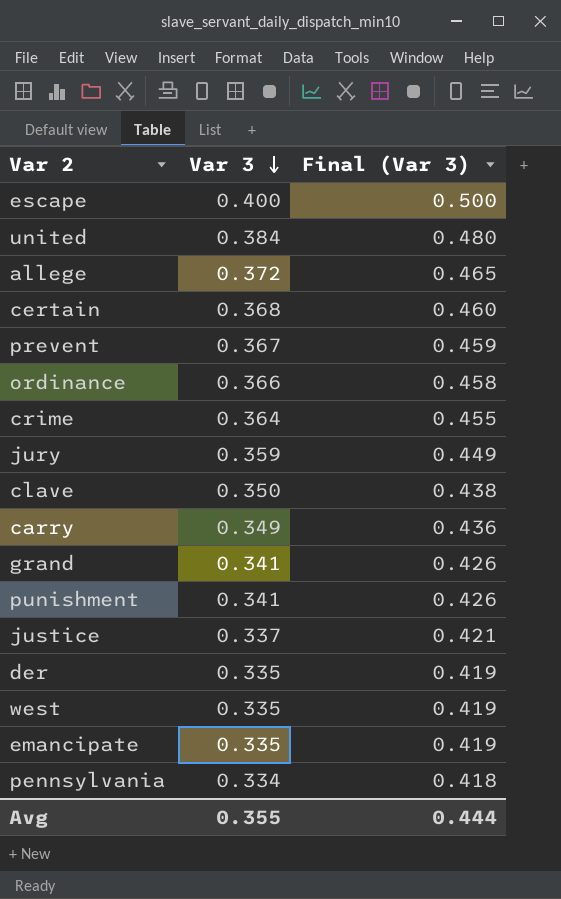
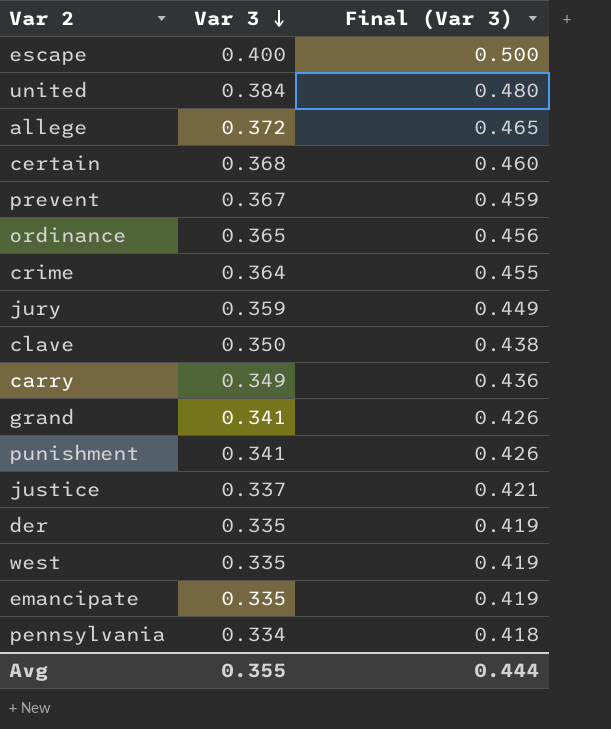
ordinance | Var 3: 0.366 -> 0.365
ordinance | Final (Var 3): 0.458 -> 0.456

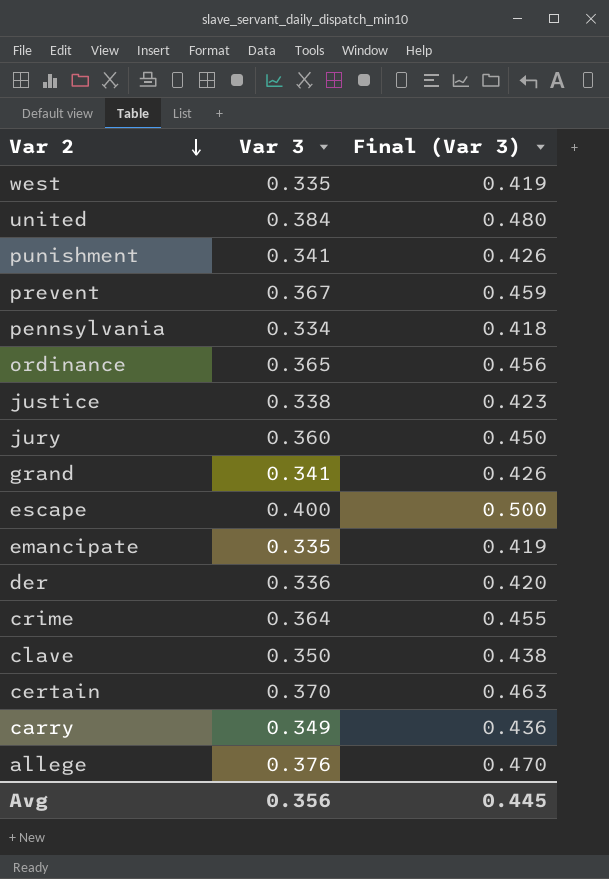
row order: Var 3 descending -> Var 2 descending
justice | Var 3: 0.337 -> 0.338
justice | Final (Var 3): 0.421 -> 0.423
jury | Var 3: 0.359 -> 0.360
jury | Final (Var 3): 0.449 -> 0.450
der | Var 3: 0.335 -> 0.336
der | Final (Var 3): 0.419 -> 0.420
certain | Var 3: 0.368 -> 0.370
certain | Final (Var 3): 0.460 -> 0.463
allege | Var 3: 0.372 -> 0.376
allege | Final (Var 3): 0.465 -> 0.470
Avg | Var 3: 0.355 -> 0.356
Avg | Final (Var 3): 0.444 -> 0.445

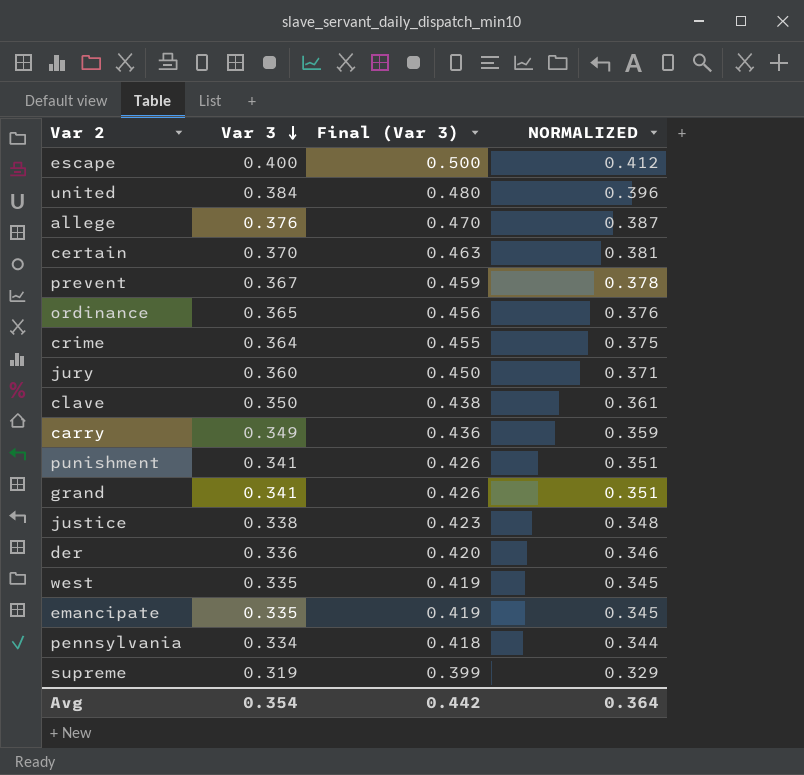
row order: Var 2 descending -> Var 3 descending
column NORMALIZED | formula: none -> [Var 3] * 1.03
row supreme: none -> 0.319 | 0.399 | 0.329
Avg | Var 3: 0.356 -> 0.354
Avg | Final (Var 3): 0.445 -> 0.442

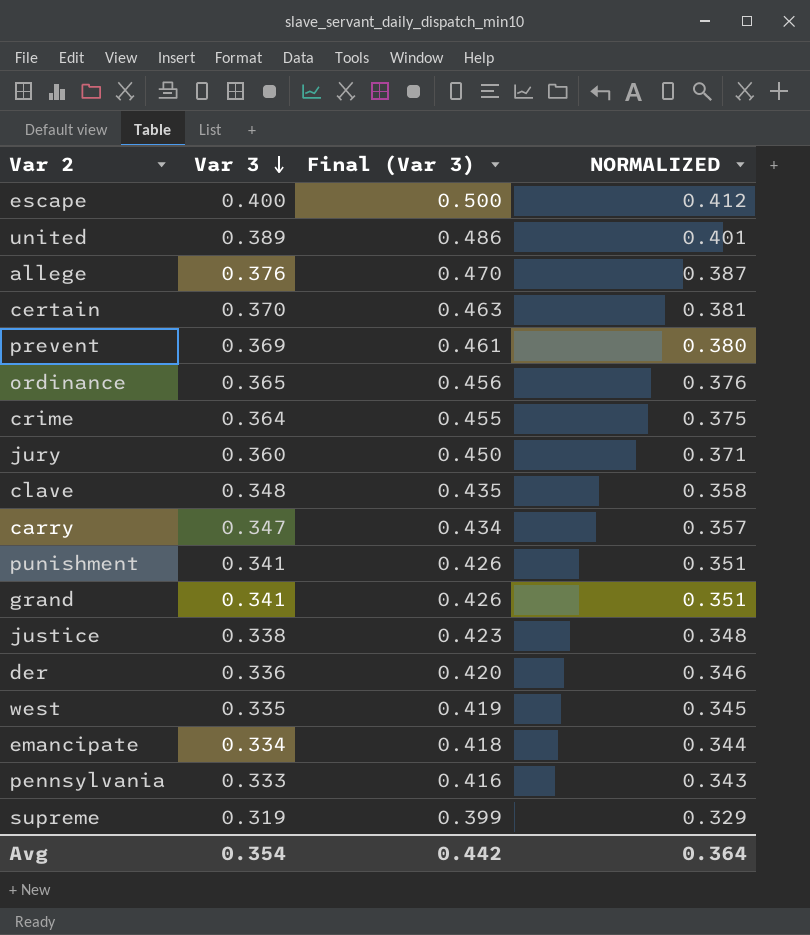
united | Var 3: 0.384 -> 0.389
united | Final (Var 3): 0.480 -> 0.486
united | NORMALIZED: 0.396 -> 0.401
prevent | Var 3: 0.367 -> 0.369
prevent | Final (Var 3): 0.459 -> 0.461
prevent | NORMALIZED: 0.378 -> 0.380
clave | Var 3: 0.350 -> 0.348
clave | Final (Var 3): 0.438 -> 0.435
clave | NORMALIZED: 0.361 -> 0.358
carry | Var 3: 0.349 -> 0.347
carry | Final (Var 3): 0.436 -> 0.434
carry | NORMALIZED: 0.359 -> 0.357
emancipate | Var 3: 0.335 -> 0.334
emancipate | Final (Var 3): 0.419 -> 0.418
emancipate | NORMALIZED: 0.345 -> 0.344
pennsylvania | Var 3: 0.334 -> 0.333
pennsylvania | Final (Var 3): 0.418 -> 0.416
pennsylvania | NORMALIZED: 0.344 -> 0.343

